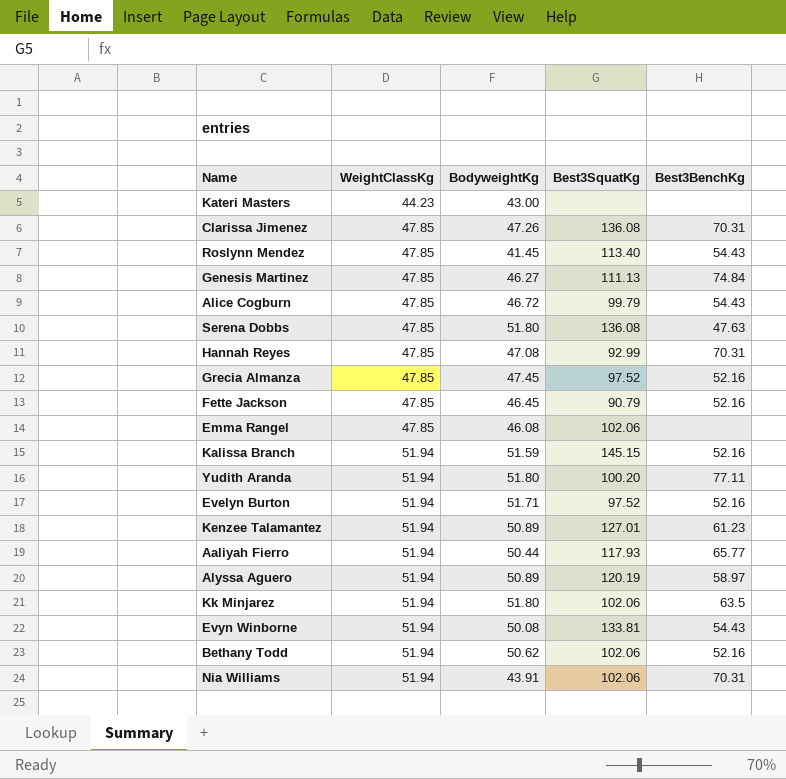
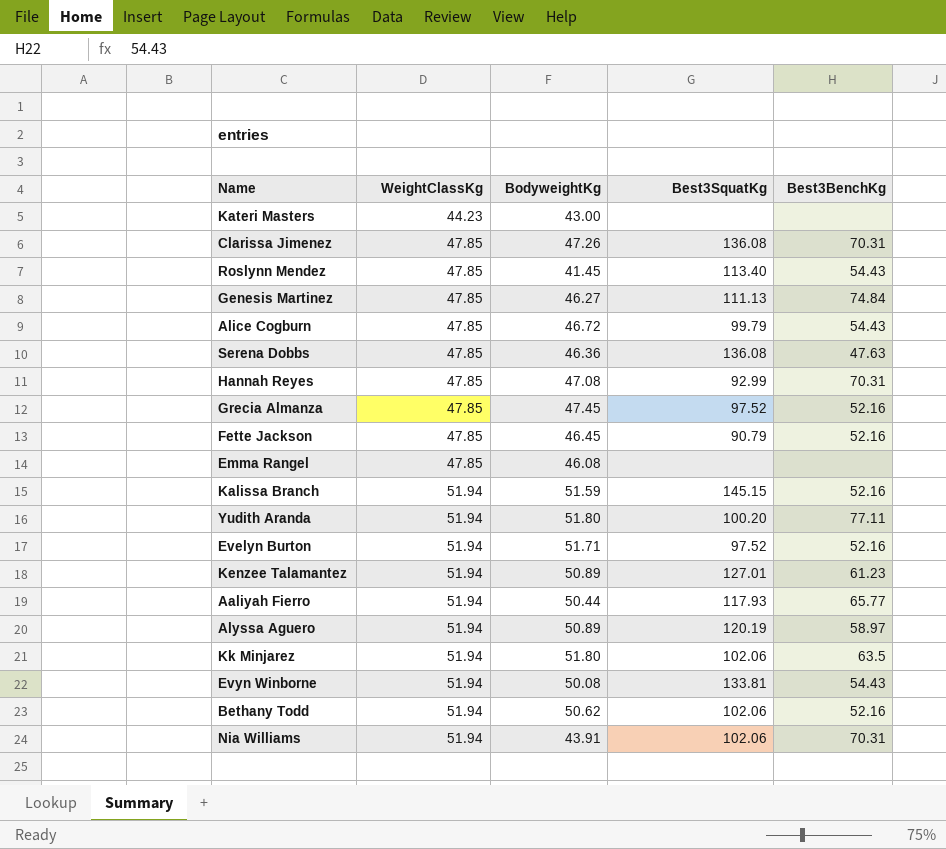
Serena Dobbs | BodyweightKg: 51.80 -> 46.36
Emma Rangel | Best3SquatKg: 102.06 -> none

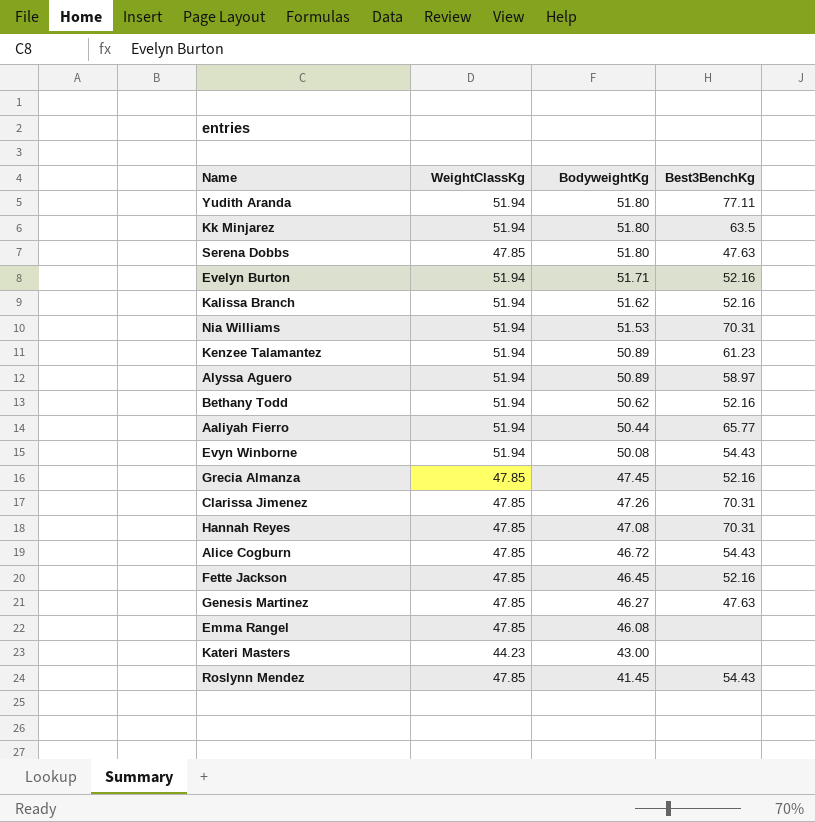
row order: WeightClassKg ascending -> BodyweightKg descending
column Best3SquatKg | position: 4 -> none
Serena Dobbs | BodyweightKg: 46.36 -> 51.80
Kalissa Branch | BodyweightKg: 51.59 -> 51.62
Nia Williams | BodyweightKg: 43.91 -> 51.53
Genesis Martinez | Best3BenchKg: 74.84 -> 47.63

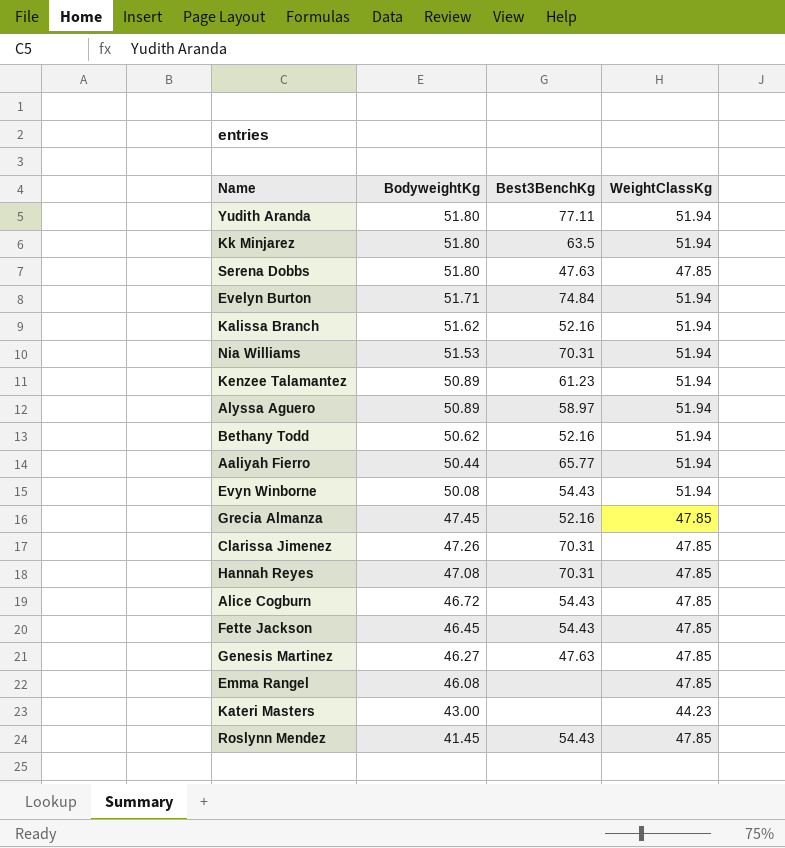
column WeightClassKg | position: 2 -> 4
Evelyn Burton | Best3BenchKg: 52.16 -> 74.84
Fette Jackson | Best3BenchKg: 52.16 -> 54.43

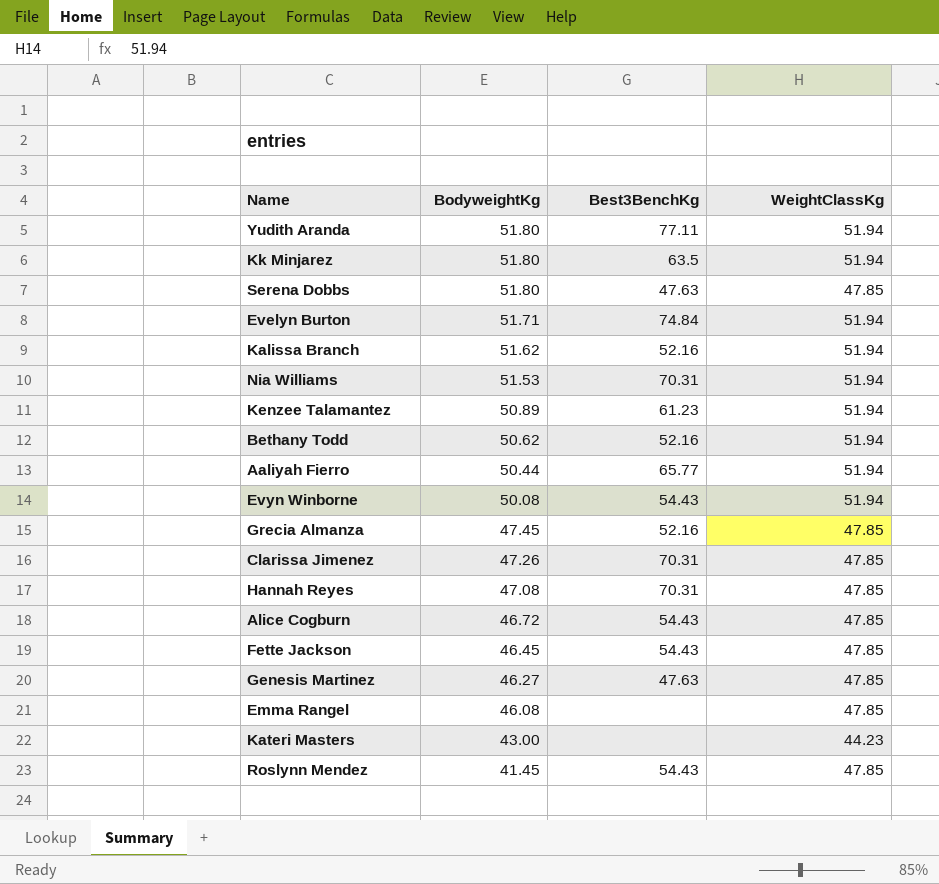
row Alyssa Aguero: 50.89 | 58.97 | 51.94 -> none

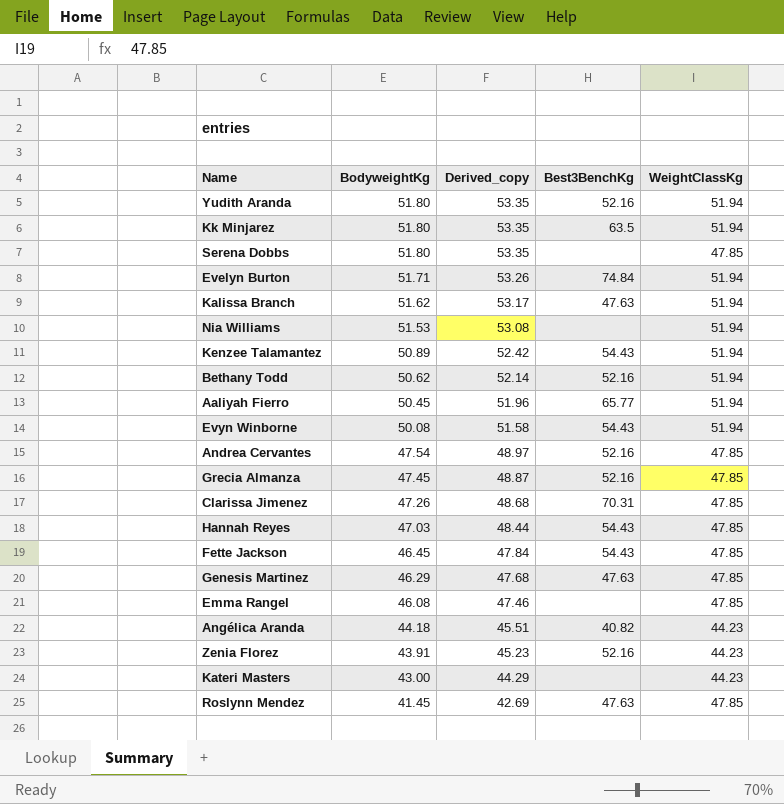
column Derived_copy | formula: none -> [BodyweightKg] * 1.03
row Alice Cogburn: 46.72 | 54.43 | 47.85 -> none
Yudith Aranda | Best3BenchKg: 77.11 -> 52.16
Serena Dobbs | Best3BenchKg: 47.63 -> none
Kalissa Branch | Best3BenchKg: 52.16 -> 47.63
Nia Williams | Best3BenchKg: 70.31 -> none
Kenzee Talamantez | Best3BenchKg: 61.23 -> 54.43
Aaliyah Fierro | BodyweightKg: 50.44 -> 50.45
row Andrea Cervantes: none -> 47.54 | 48.97 | 52.16 | 47.85
Hannah Reyes | BodyweightKg: 47.08 -> 47.03
Hannah Reyes | Best3BenchKg: 70.31 -> 54.43
Genesis Martinez | BodyweightKg: 46.27 -> 46.29
row Angélica Aranda: none -> 44.18 | 45.51 | 40.82 | 44.23
row Zenia Florez: none -> 43.91 | 45.23 | 52.16 | 44.23
Roslynn Mendez | Best3BenchKg: 54.43 -> 47.63

